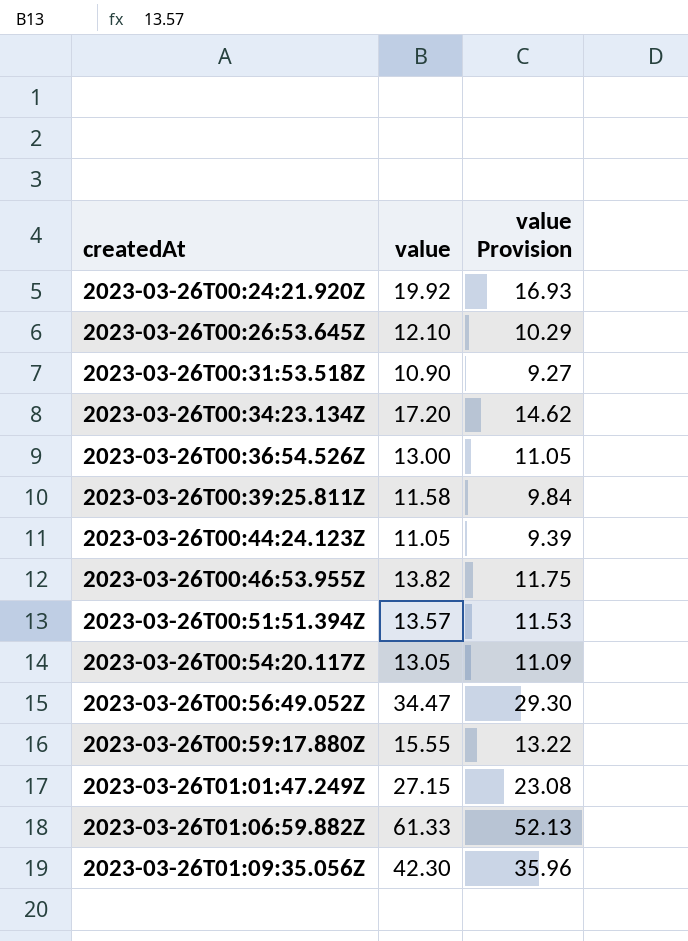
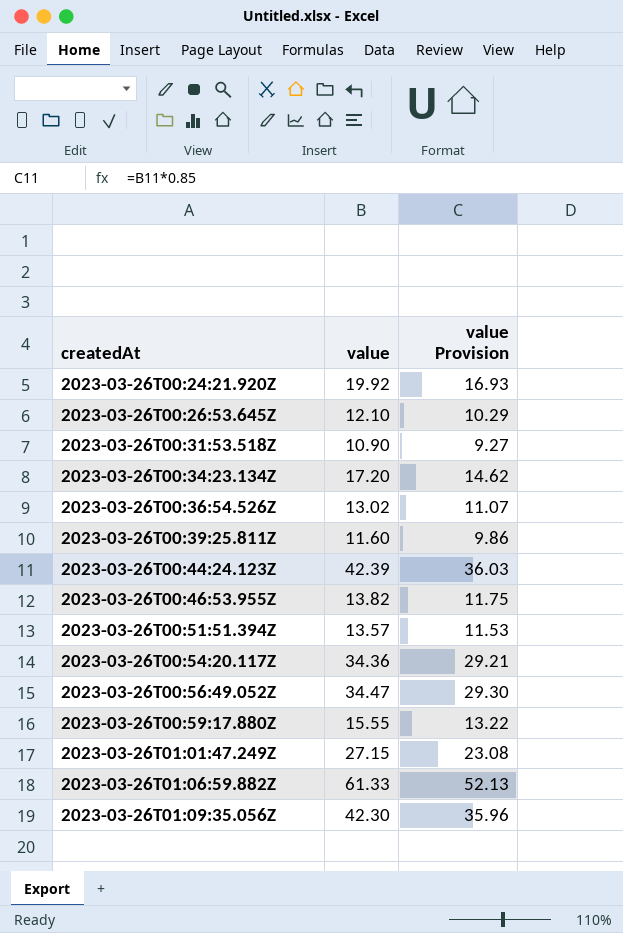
2023-03-26T00:36:54.526Z | value: 13.00 -> 13.02
2023-03-26T00:36:54.526Z | value Provision: 11.05 -> 11.07
2023-03-26T00:39:25.811Z | value: 11.58 -> 11.60
2023-03-26T00:39:25.811Z | value Provision: 9.84 -> 9.86
2023-03-26T00:44:24.123Z | value: 11.05 -> 42.39
2023-03-26T00:44:24.123Z | value Provision: 9.39 -> 36.03
2023-03-26T00:54:20.117Z | value: 13.05 -> 34.36
2023-03-26T00:54:20.117Z | value Provision: 11.09 -> 29.21

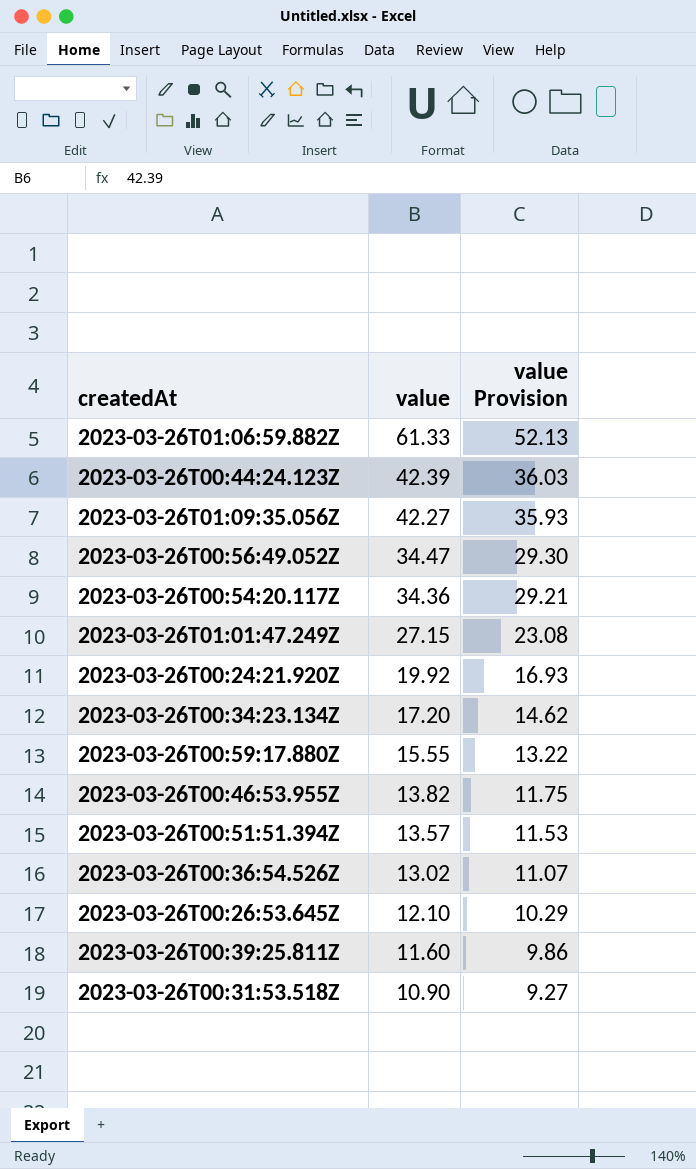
row order: createdAt ascending -> value descending
2023-03-26T01:09:35.056Z | value: 42.30 -> 42.27
2023-03-26T01:09:35.056Z | value Provision: 35.96 -> 35.93

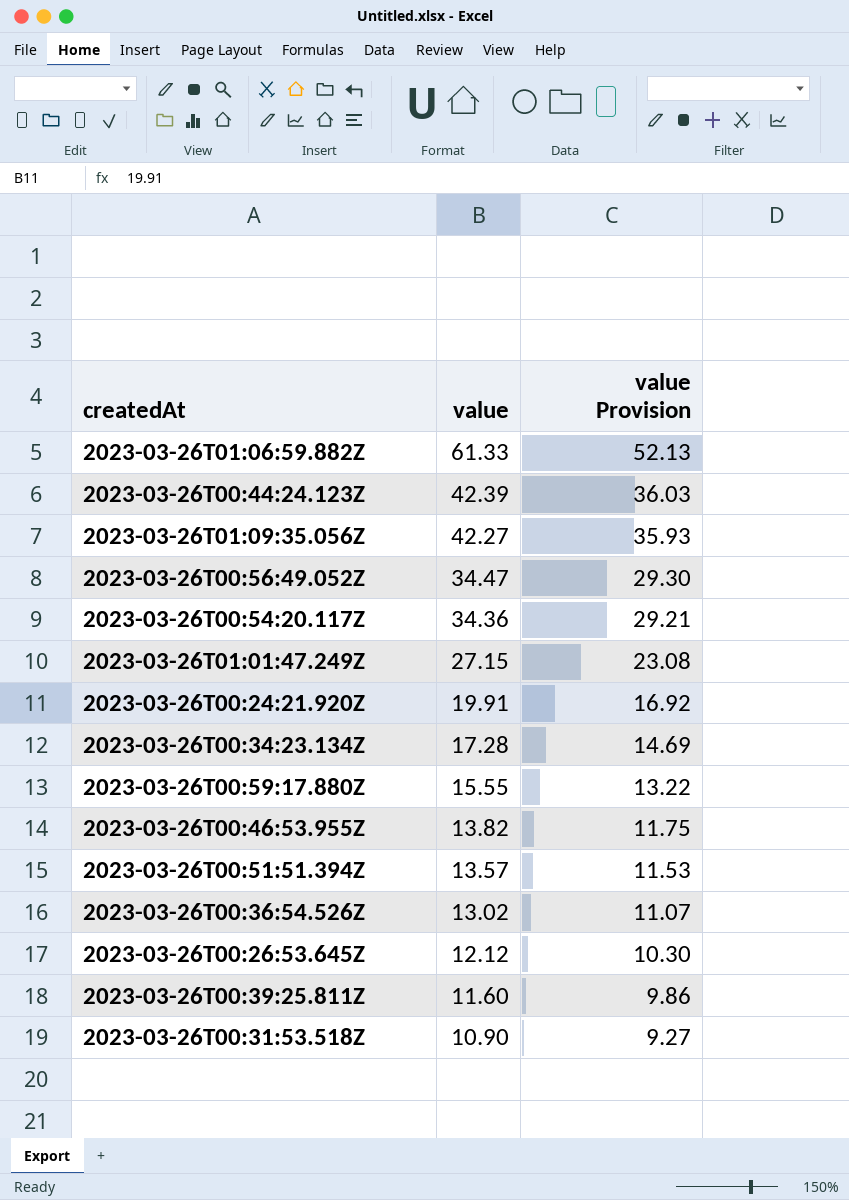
2023-03-26T00:24:21.920Z | value: 19.92 -> 19.91
2023-03-26T00:24:21.920Z | value Provision: 16.93 -> 16.92
2023-03-26T00:34:23.134Z | value: 17.20 -> 17.28
2023-03-26T00:34:23.134Z | value Provision: 14.62 -> 14.69
2023-03-26T00:26:53.645Z | value: 12.10 -> 12.12
2023-03-26T00:26:53.645Z | value Provision: 10.29 -> 10.30

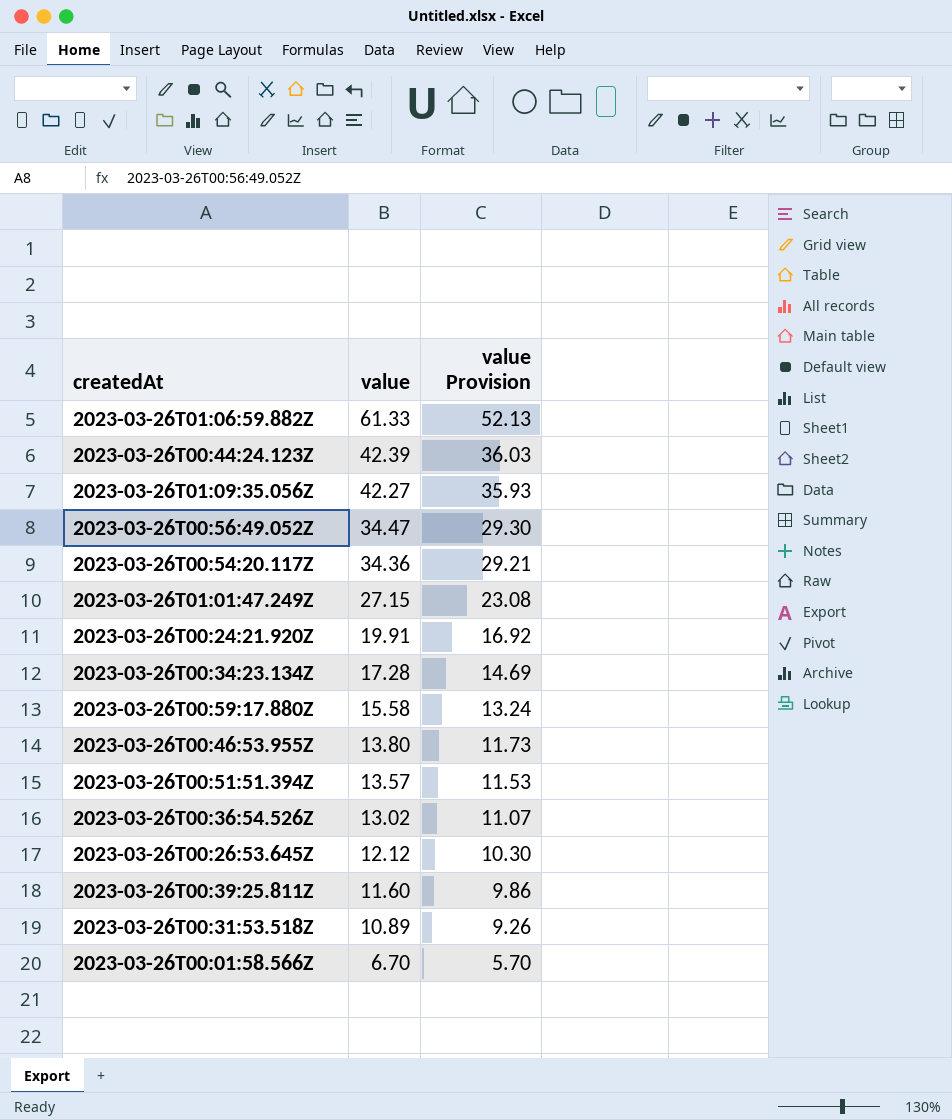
2023-03-26T00:59:17.880Z | value: 15.55 -> 15.58
2023-03-26T00:59:17.880Z | value Provision: 13.22 -> 13.24
2023-03-26T00:46:53.955Z | value: 13.82 -> 13.80
2023-03-26T00:46:53.955Z | value Provision: 11.75 -> 11.73
2023-03-26T00:31:53.518Z | value: 10.90 -> 10.89
2023-03-26T00:31:53.518Z | value Provision: 9.27 -> 9.26
row 2023-03-26T00:01:58.566Z: none -> 6.70 | 5.70

